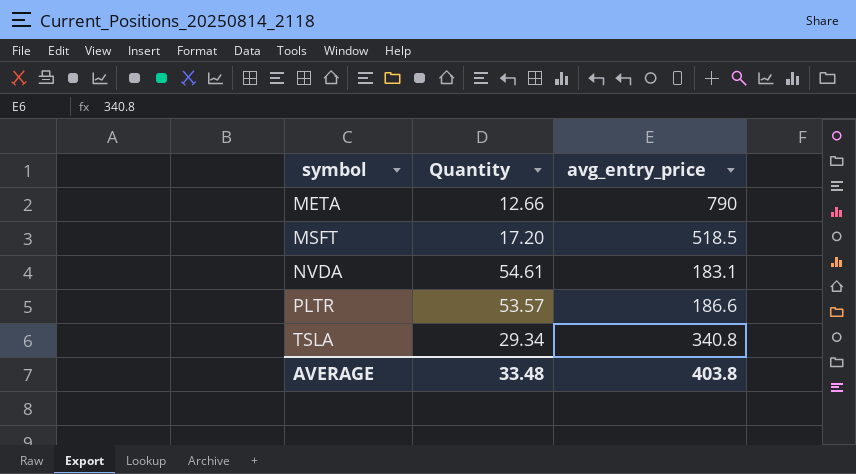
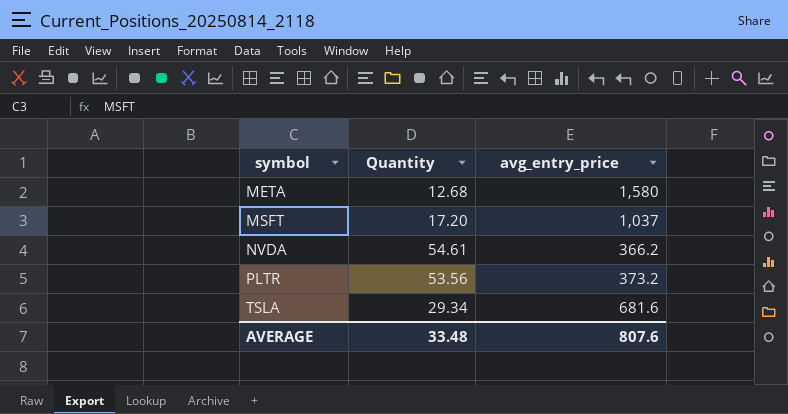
META | Quantity: 12.66 -> 12.68
META | avg_entry_price: 790 -> 1,580
MSFT | avg_entry_price: 518.5 -> 1,037
NVDA | avg_entry_price: 183.1 -> 366.2
PLTR | Quantity: 53.57 -> 53.56
PLTR | avg_entry_price: 186.6 -> 373.2
TSLA | avg_entry_price: 340.8 -> 681.6
AVERAGE | avg_entry_price: 403.8 -> 807.6

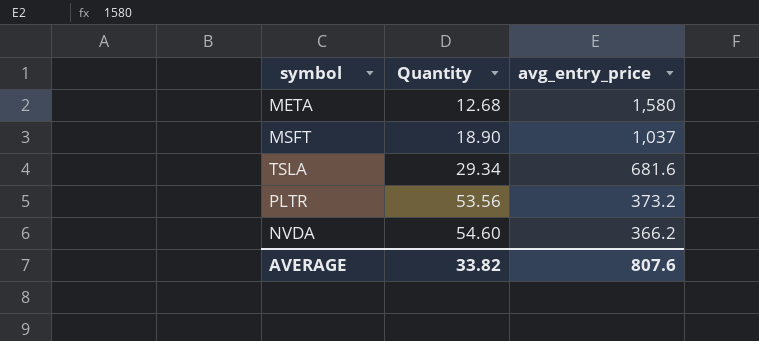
row order: symbol ascending -> Quantity ascending
MSFT | Quantity: 17.20 -> 18.90
NVDA | Quantity: 54.61 -> 54.60
AVERAGE | Quantity: 33.48 -> 33.82

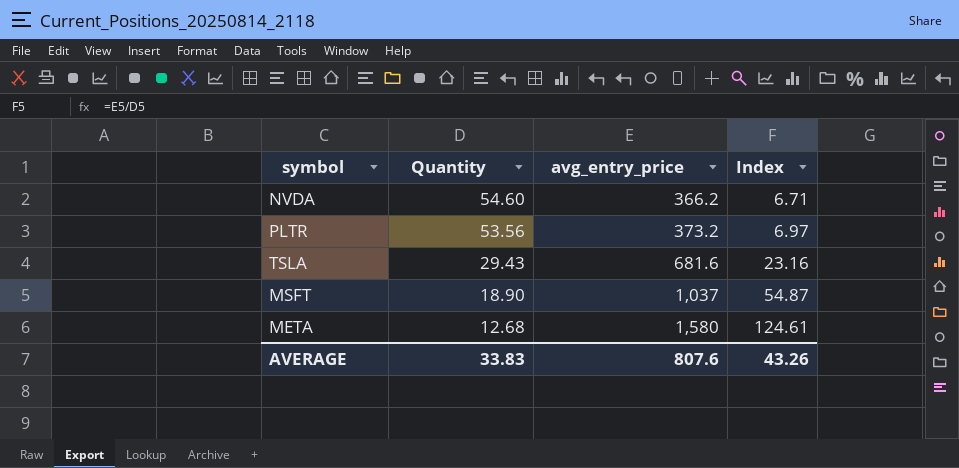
row order: Quantity ascending -> Quantity descending
column Index | formula: none -> [avg_entry_price] / [Quantity]
TSLA | Quantity: 29.34 -> 29.43
AVERAGE | Quantity: 33.82 -> 33.83

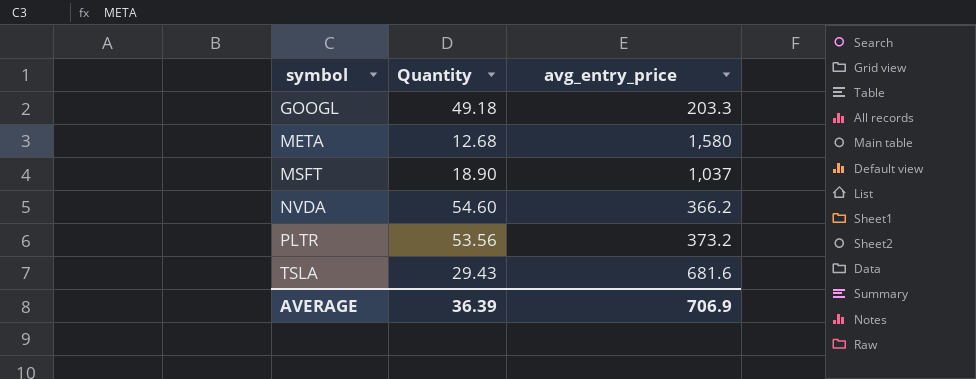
row order: Quantity descending -> symbol ascending
column Index | formula: [avg_entry_price] / [Quantity] -> none
row GOOGL: none -> 49.18 | 203.3
AVERAGE | Quantity: 33.83 -> 36.39
AVERAGE | avg_entry_price: 807.6 -> 706.9

